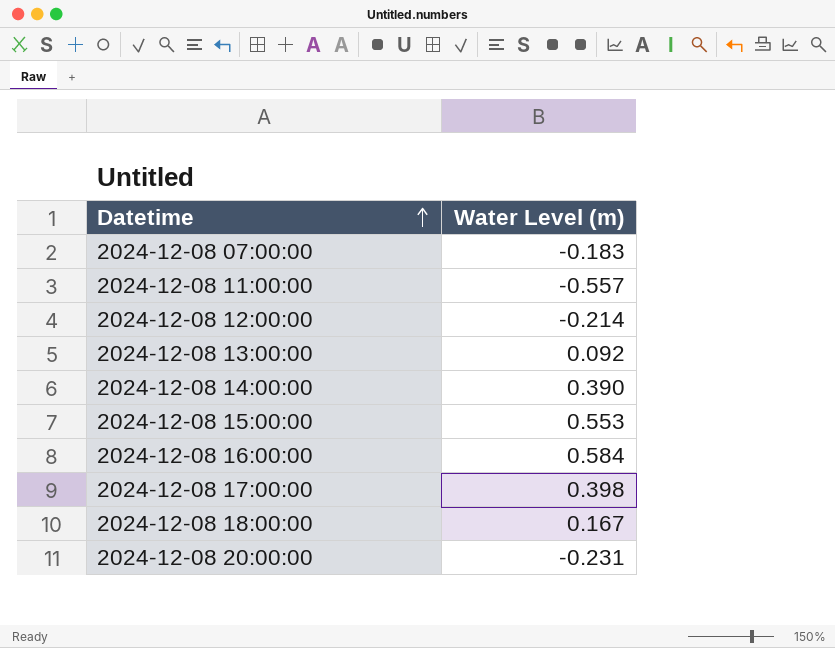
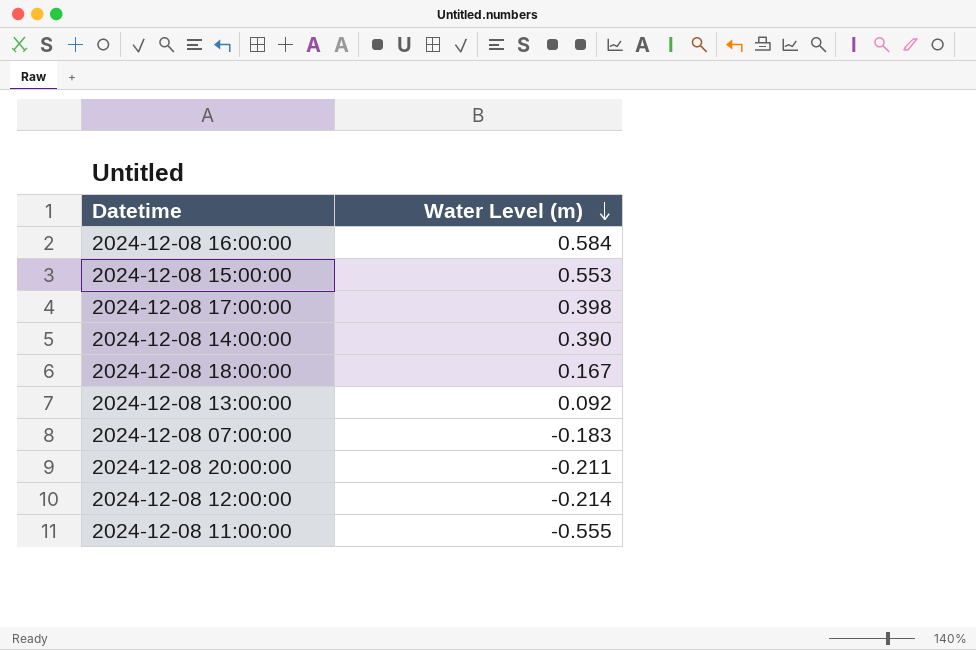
row order: Datetime ascending -> Water Level (m) descending
2024-12-08 20:00:00 | Water Level (m): -0.231 -> -0.211
2024-12-08 11:00:00 | Water Level (m): -0.557 -> -0.555

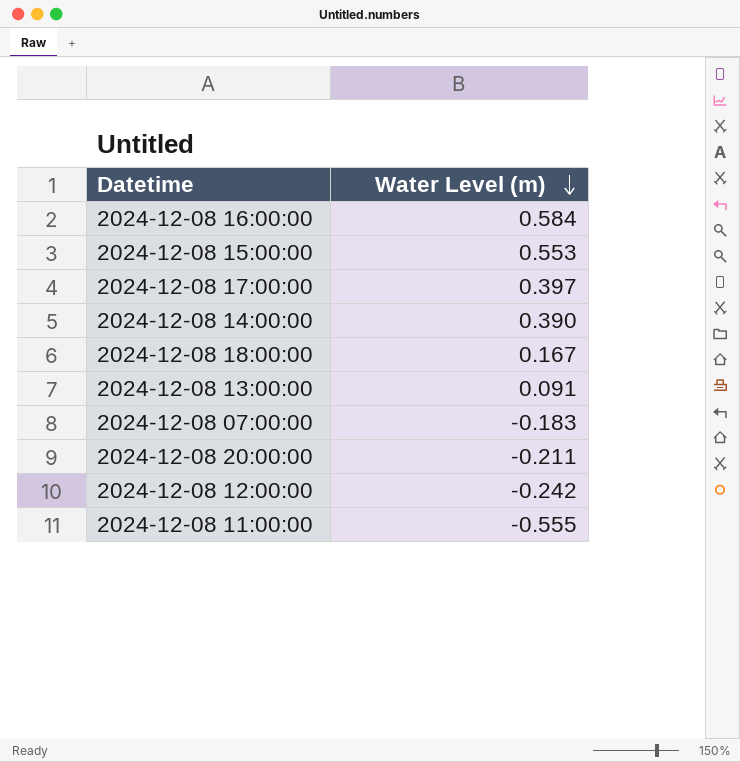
2024-12-08 17:00:00 | Water Level (m): 0.398 -> 0.397
2024-12-08 13:00:00 | Water Level (m): 0.092 -> 0.091
2024-12-08 12:00:00 | Water Level (m): -0.214 -> -0.242

